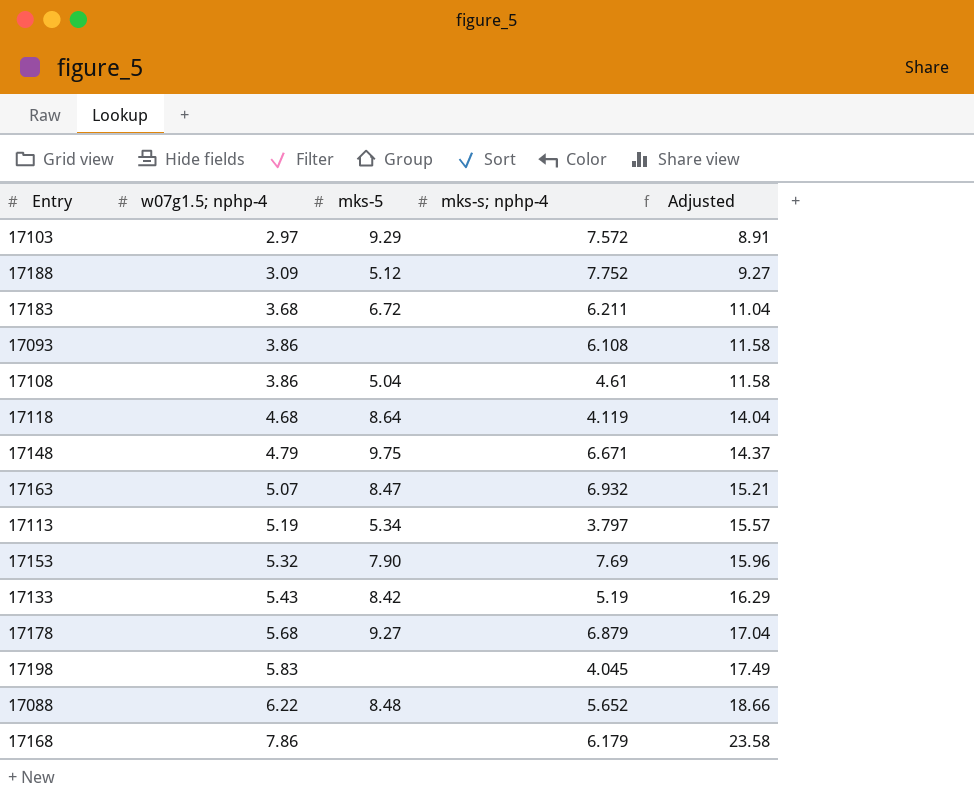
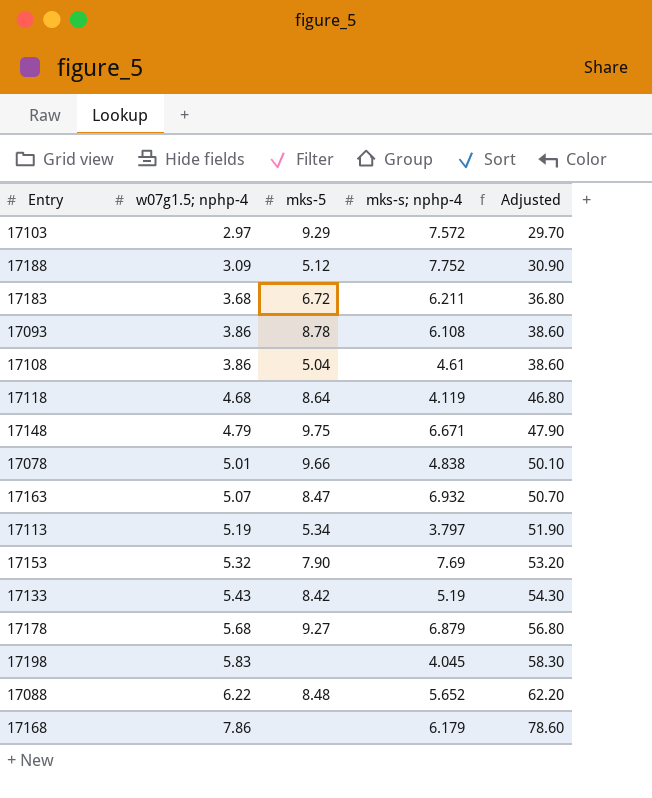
column Adjusted | formula: [w07g1.5; nphp-4] * 3 -> [w07g1.5; nphp-4] * 10
17093 | mks-5: none -> 8.78
row 17078: none -> 5.01 | 9.66 | 4.838 | 50.10

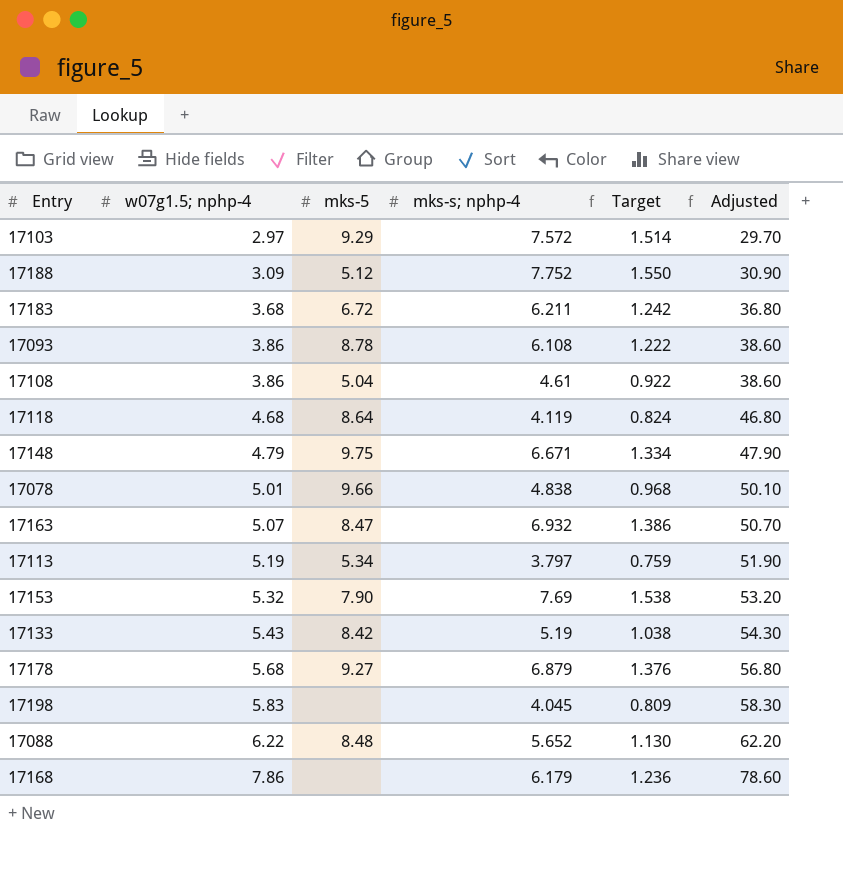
column Target | formula: none -> [mks-s; nphp-4] * 0.2

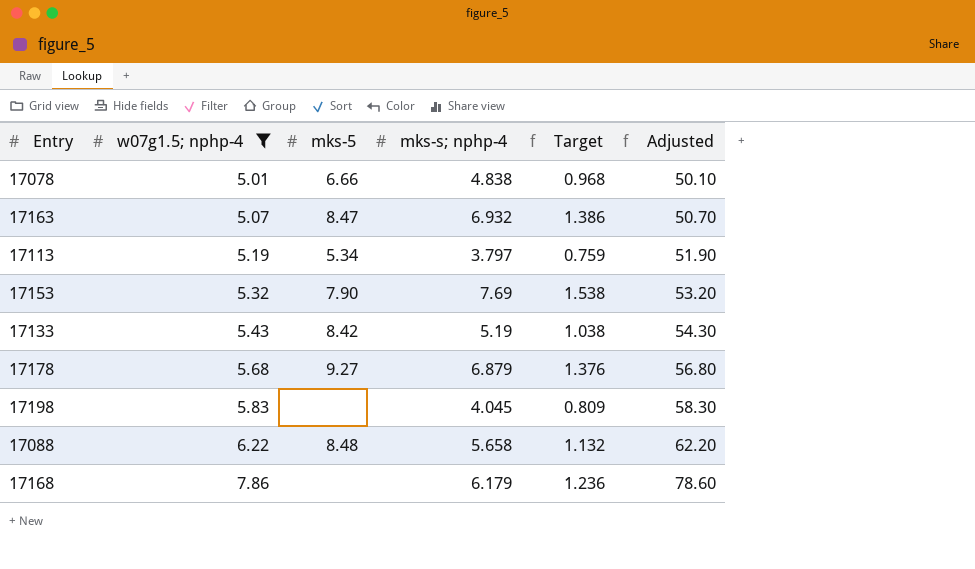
filter: none -> w07g1.5; nphp-4 >= 5.01
17078 | mks-5: 9.66 -> 6.66
17088 | mks-s; nphp-4: 5.652 -> 5.658
17088 | Target: 1.130 -> 1.132

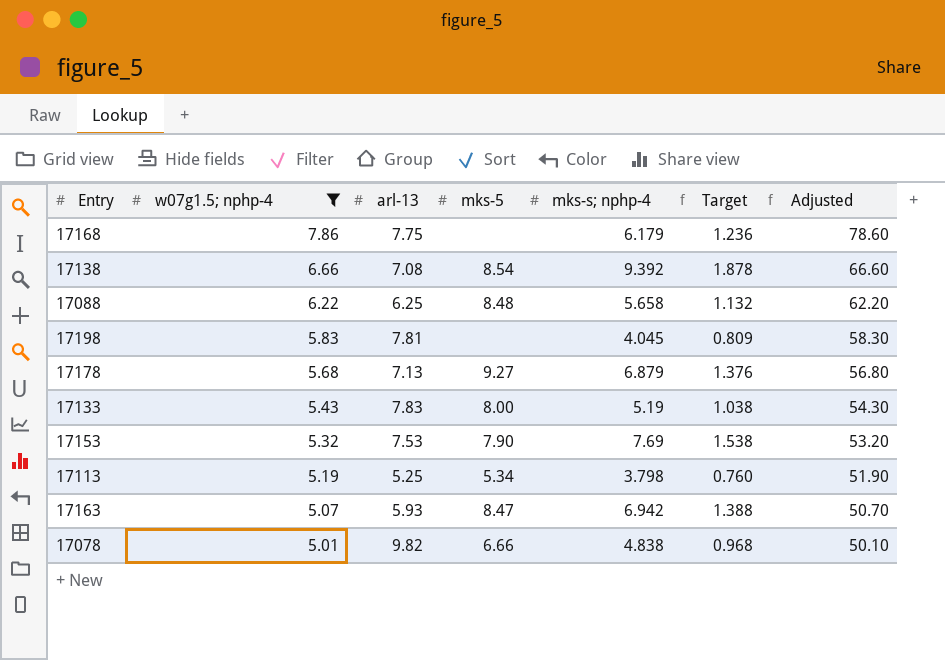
row order: w07g1.5; nphp-4 ascending -> w07g1.5; nphp-4 descending
column arl-13 | position: none -> 3
row 17138: none -> 6.66 | 7.08 | 8.54 | 9.392 | 1.878 | 66.60
17133 | mks-5: 8.42 -> 8.00
17113 | mks-s; nphp-4: 3.797 -> 3.798
17113 | Target: 0.759 -> 0.760
17163 | mks-s; nphp-4: 6.932 -> 6.942
17163 | Target: 1.386 -> 1.388

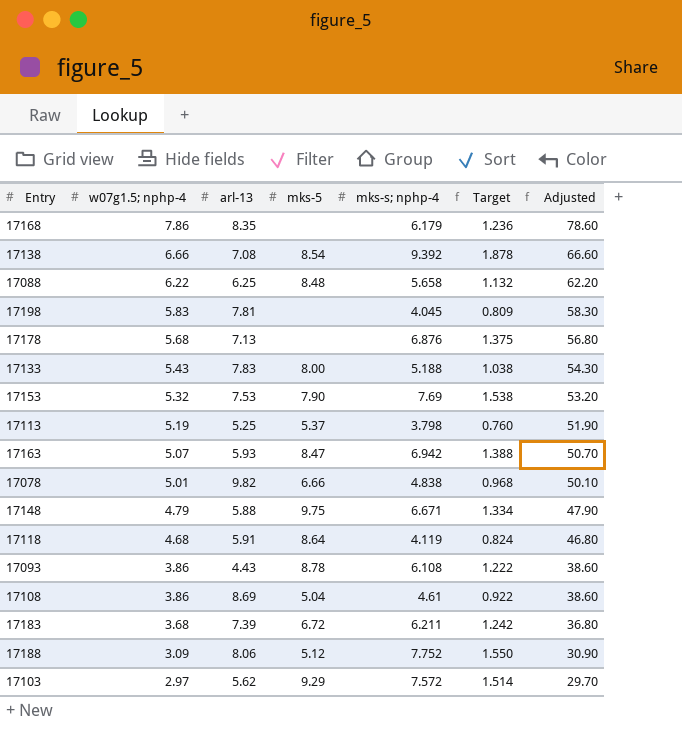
filter: w07g1.5; nphp-4 >= 5.01 -> none
17168 | arl-13: 7.75 -> 8.35
17178 | mks-5: 9.27 -> none
17178 | mks-s; nphp-4: 6.879 -> 6.876
17178 | Target: 1.376 -> 1.375
17133 | mks-s; nphp-4: 5.19 -> 5.188
17113 | mks-5: 5.34 -> 5.37

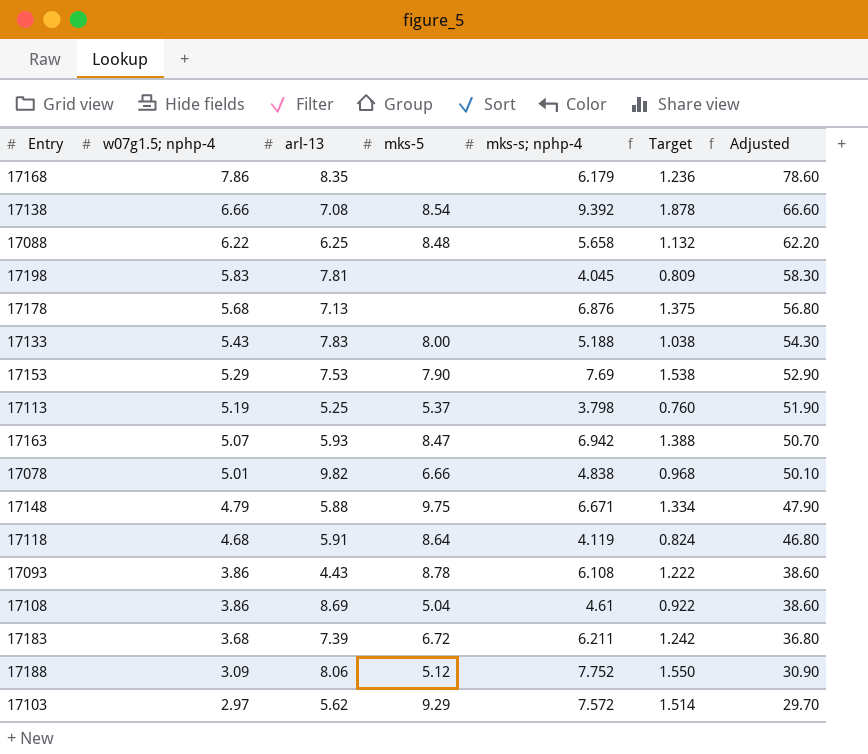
17153 | w07g1.5; nphp-4: 5.32 -> 5.29
17153 | Adjusted: 53.20 -> 52.90

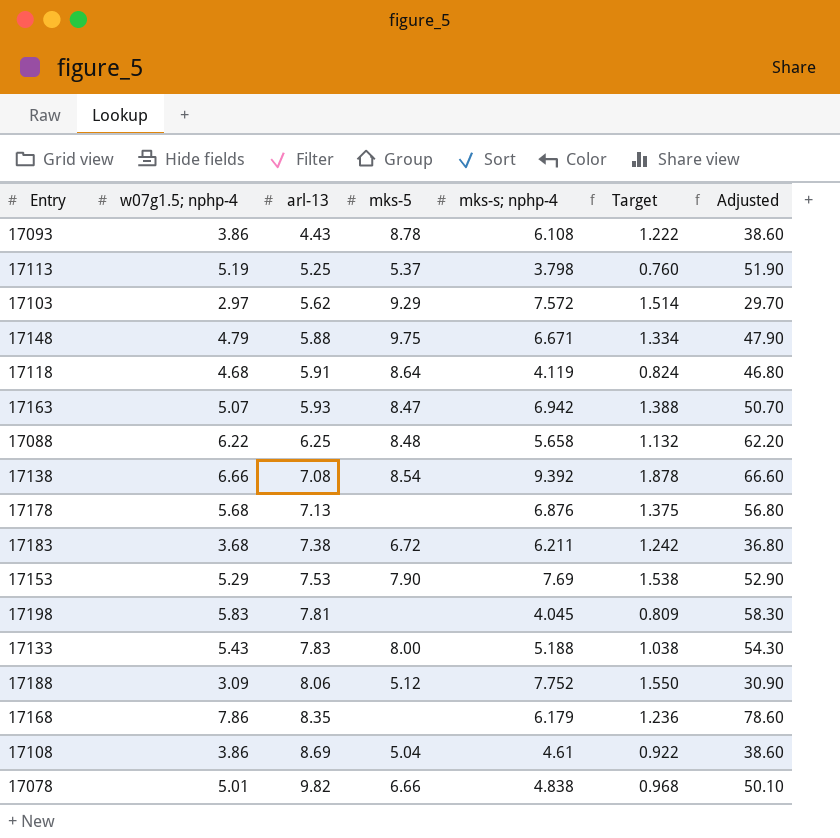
row order: w07g1.5; nphp-4 descending -> arl-13 ascending
17183 | arl-13: 7.39 -> 7.38

